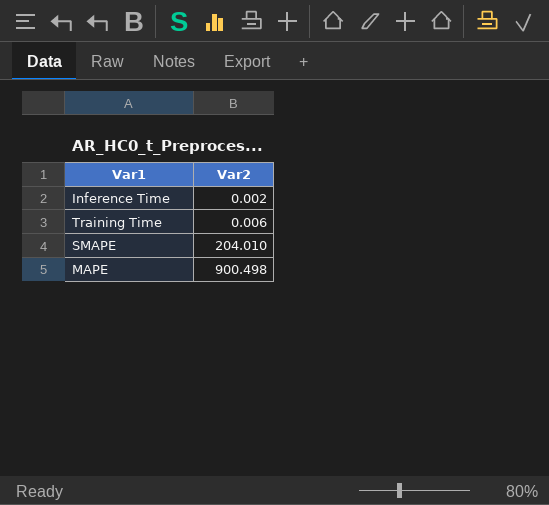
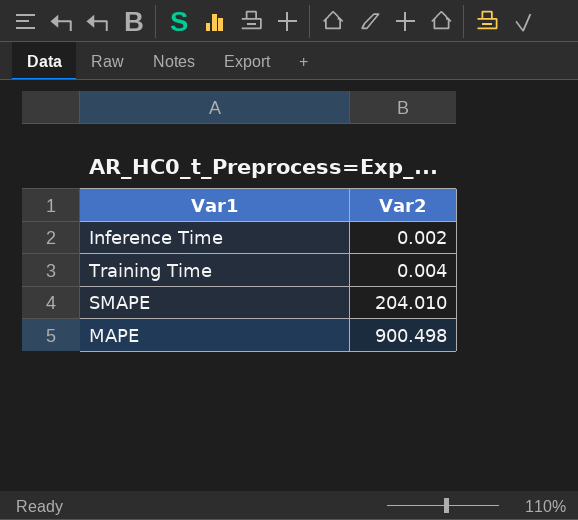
Training Time | Var2: 0.006 -> 0.004

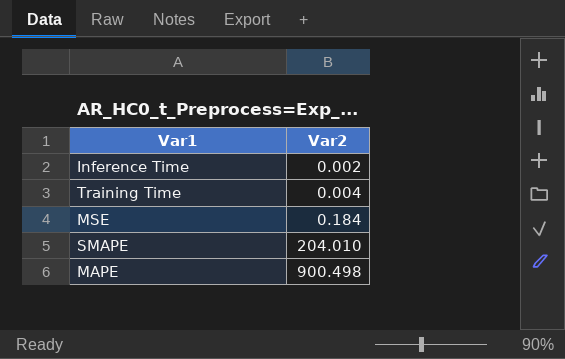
row MSE: none -> 0.184

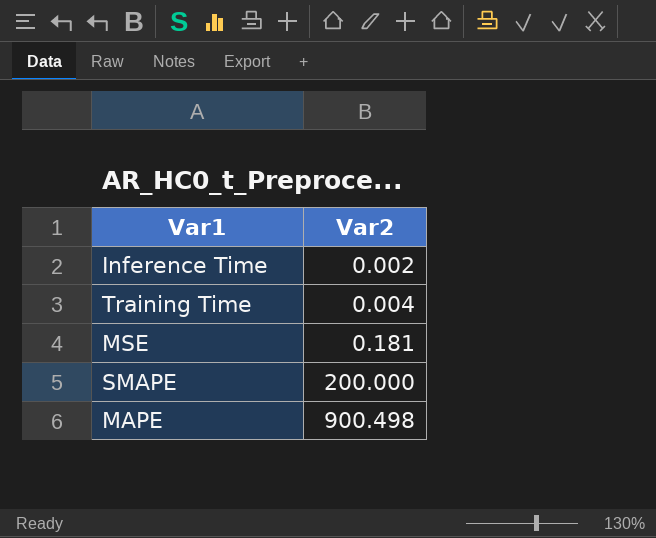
MSE | Var2: 0.184 -> 0.181
SMAPE | Var2: 204.010 -> 200.000

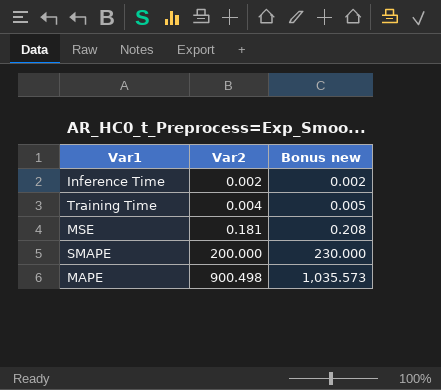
column Bonus new | formula: none -> [Var2] * 1.15

